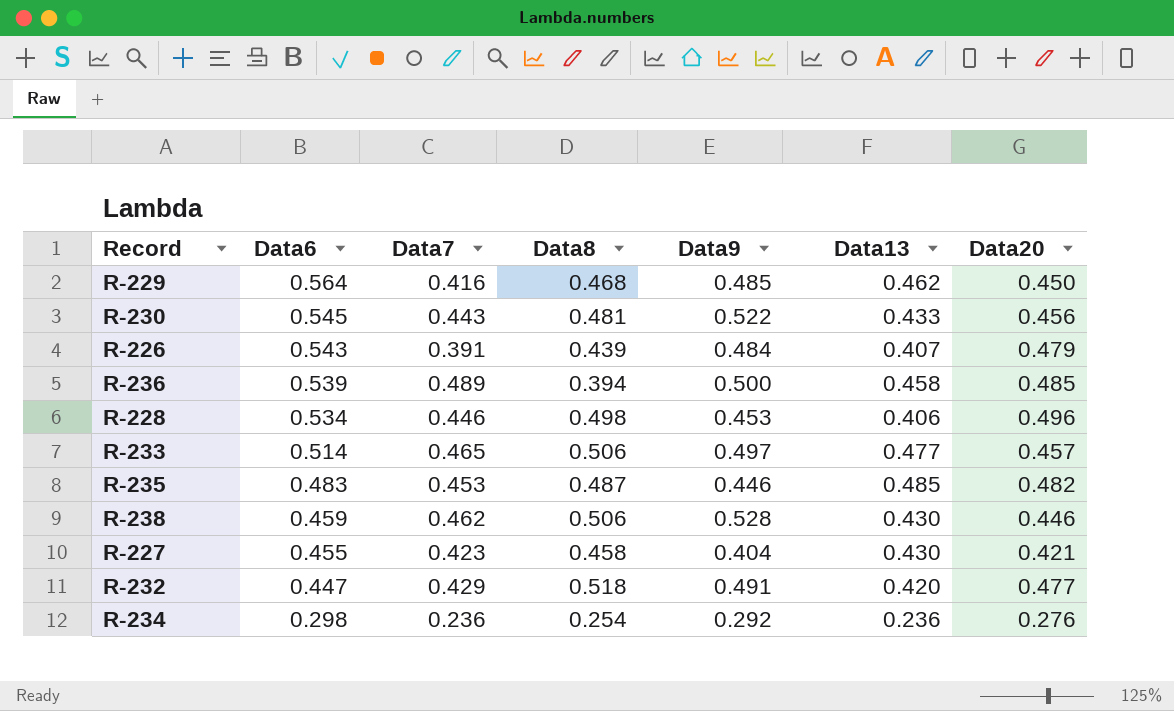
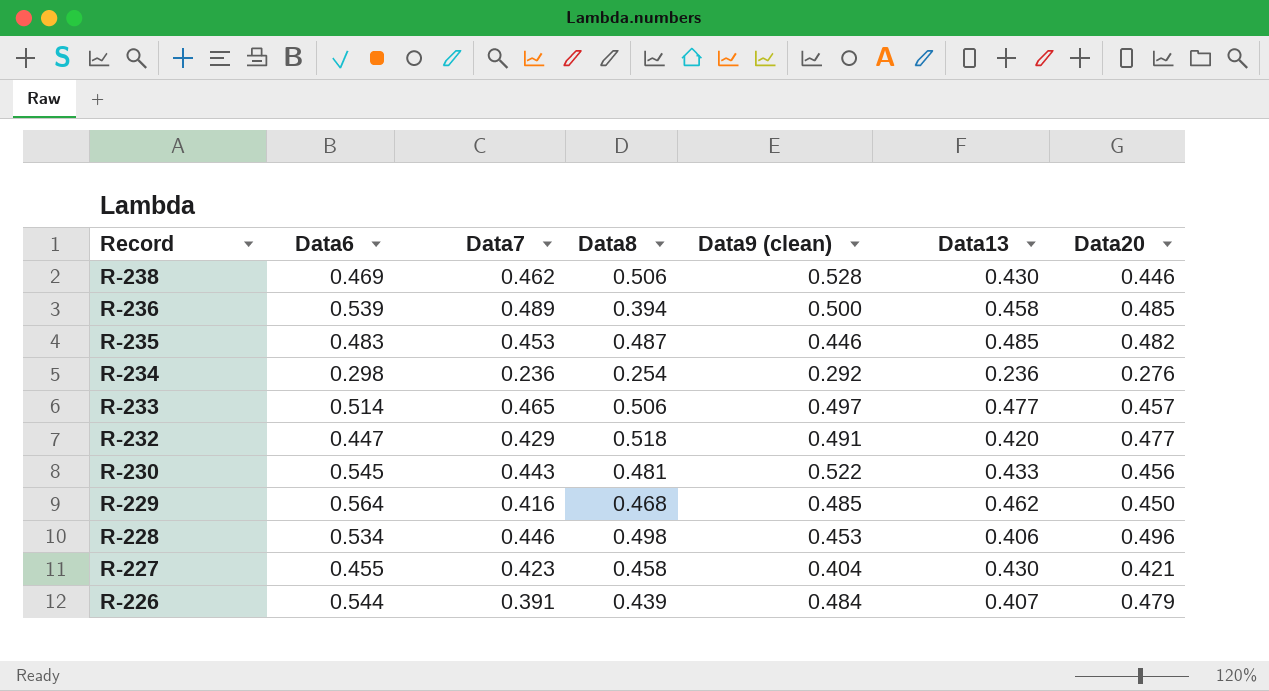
row order: Data6 descending -> Record descending
column name: Data9 -> Data9 (clean)
R-238 | Data6: 0.459 -> 0.469
R-226 | Data6: 0.543 -> 0.544

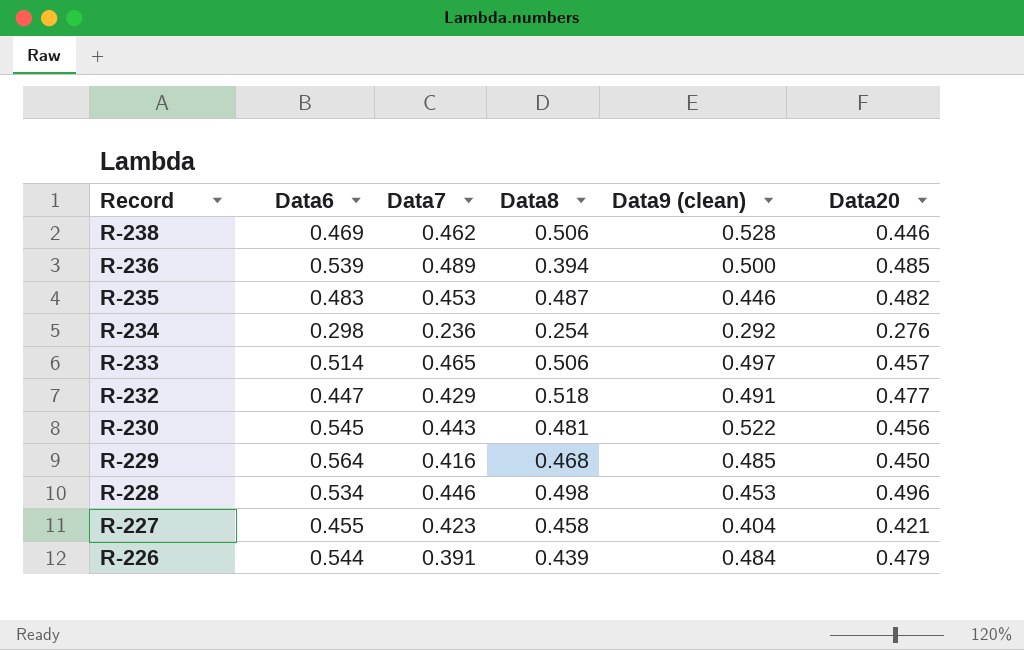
column Data13 | position: 6 -> none

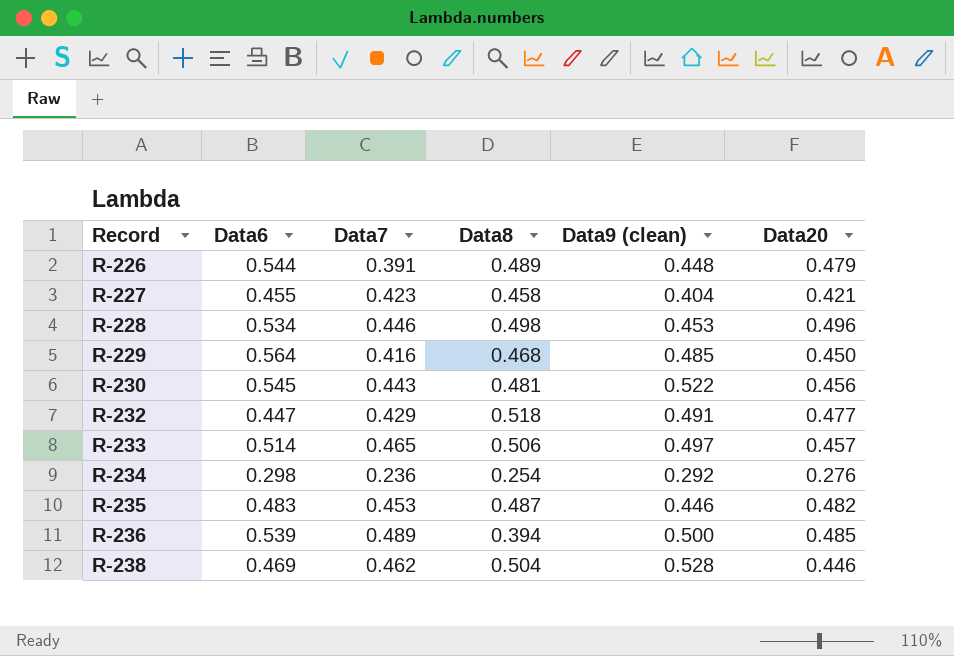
row order: Record descending -> Record ascending
R-226 | Data8: 0.439 -> 0.489
R-226 | Data9 (clean): 0.484 -> 0.448
R-238 | Data8: 0.506 -> 0.504

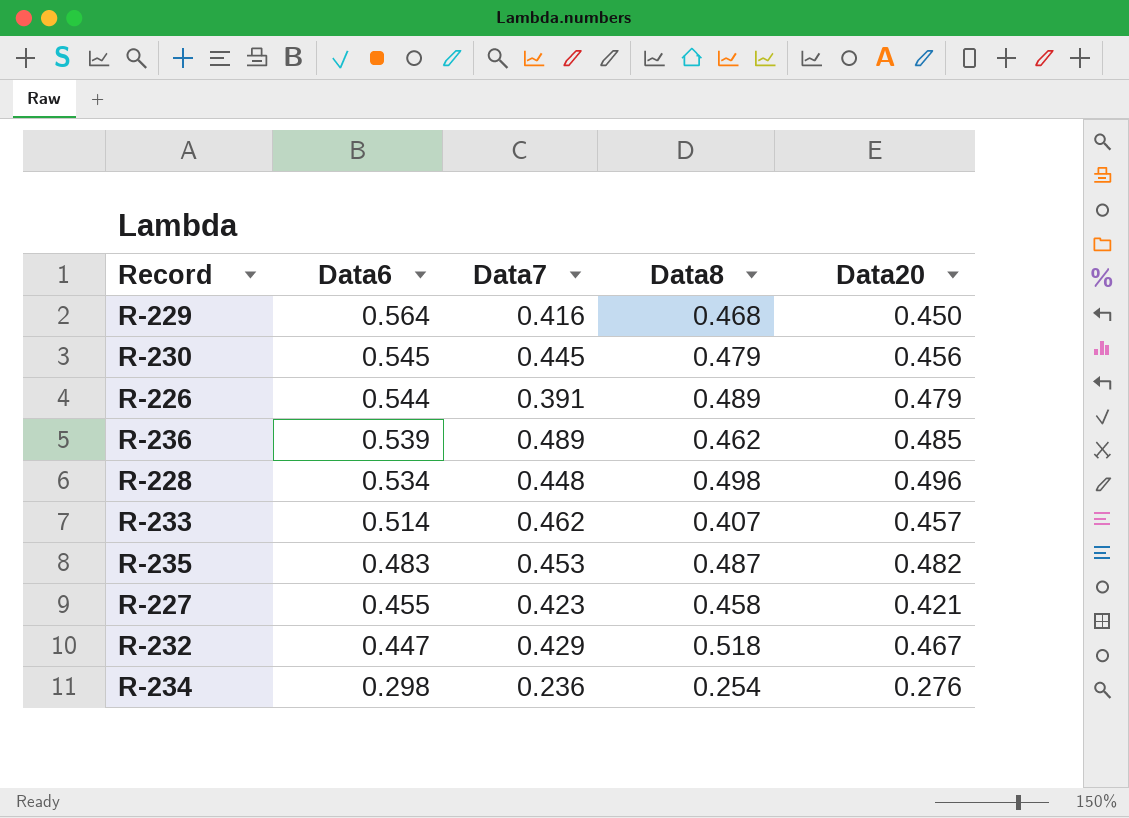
row order: Record ascending -> Data6 descending
column Data9 (clean) | position: 5 -> none
row R-238: 0.469 | 0.462 | 0.504 | 0.528 | 0.446 -> none
R-230 | Data7: 0.443 -> 0.445
R-230 | Data8: 0.481 -> 0.479
R-236 | Data8: 0.394 -> 0.462
R-228 | Data7: 0.446 -> 0.448
R-233 | Data7: 0.465 -> 0.462
R-233 | Data8: 0.506 -> 0.407
R-232 | Data20: 0.477 -> 0.467

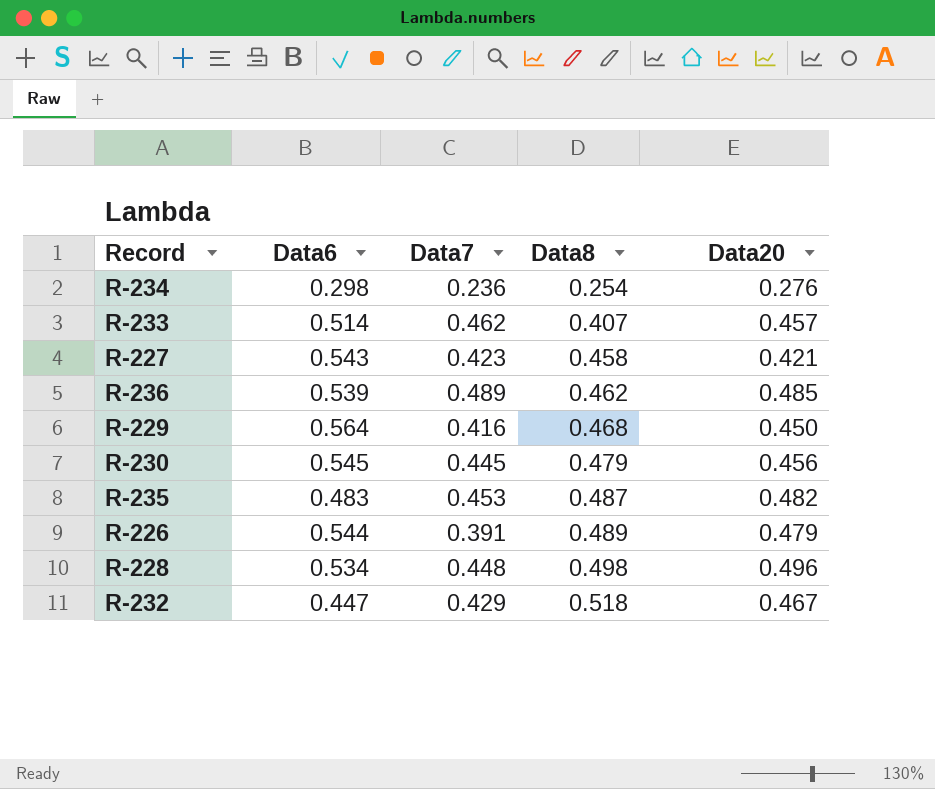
row order: Data6 descending -> Data8 ascending
R-227 | Data6: 0.455 -> 0.543

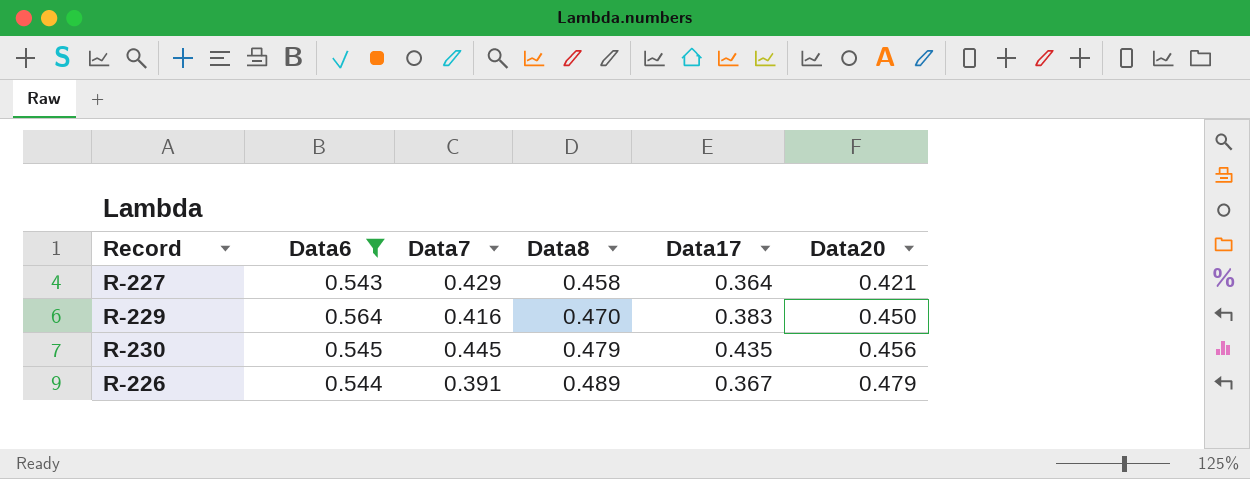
filter: none -> Data6 >= 0.543
column Data17 | position: none -> 5
R-227 | Data7: 0.423 -> 0.429
R-229 | Data8: 0.468 -> 0.470

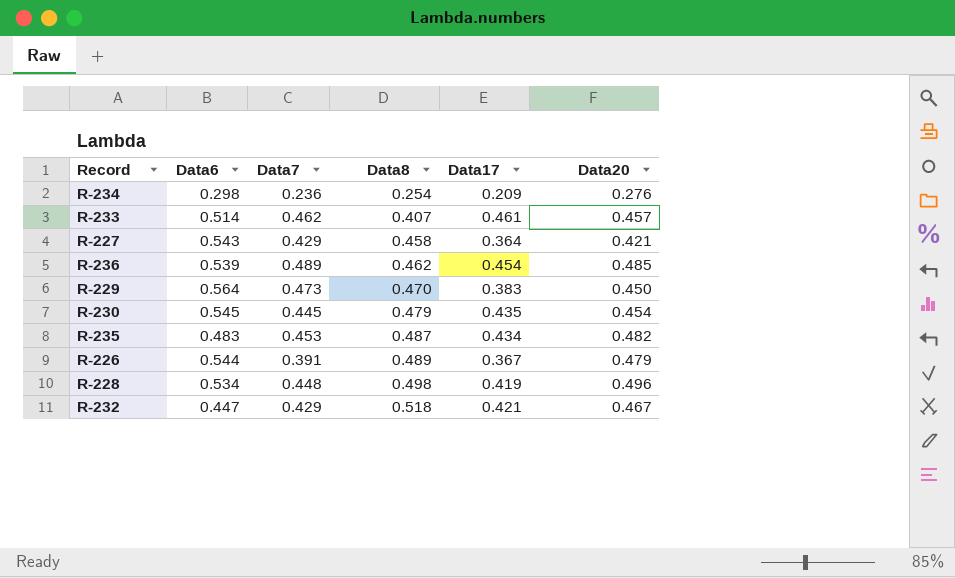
filter: Data6 >= 0.543 -> none
R-229 | Data7: 0.416 -> 0.473
R-230 | Data20: 0.456 -> 0.454

